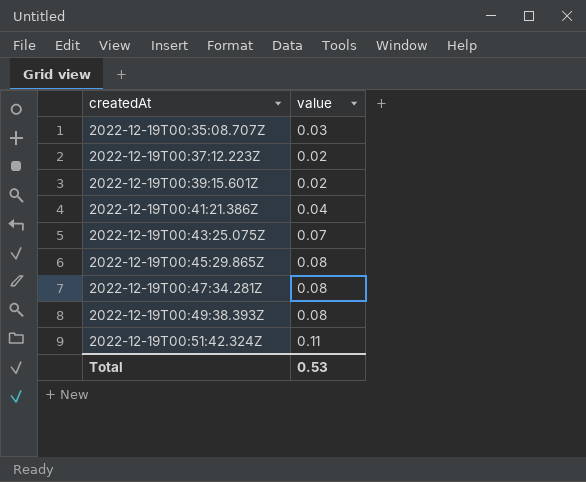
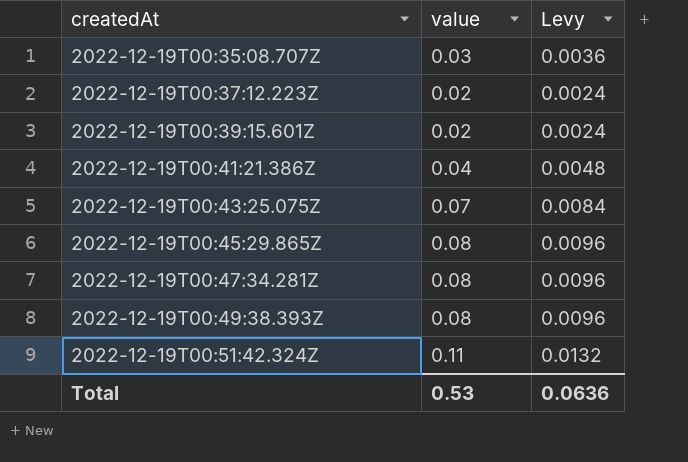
column Levy | formula: none -> [value] * 0.12

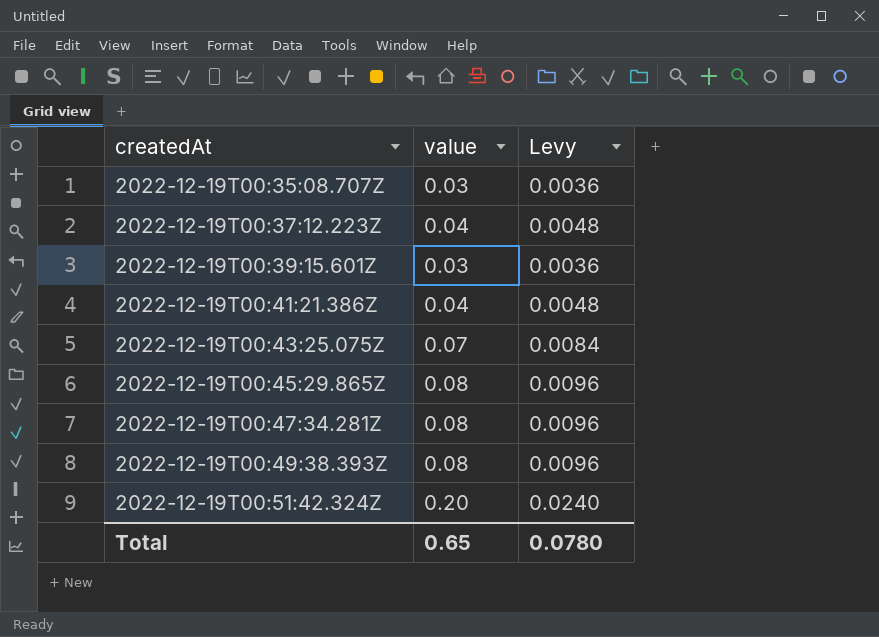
2022-12-19T00:37:12.223Z | value: 0.02 -> 0.04
2022-12-19T00:37:12.223Z | Levy: 0.0024 -> 0.0048
2022-12-19T00:39:15.601Z | value: 0.02 -> 0.03
2022-12-19T00:39:15.601Z | Levy: 0.0024 -> 0.0036
2022-12-19T00:51:42.324Z | value: 0.11 -> 0.20
2022-12-19T00:51:42.324Z | Levy: 0.0132 -> 0.0240
Total | value: 0.53 -> 0.65
Total | Levy: 0.0636 -> 0.0780

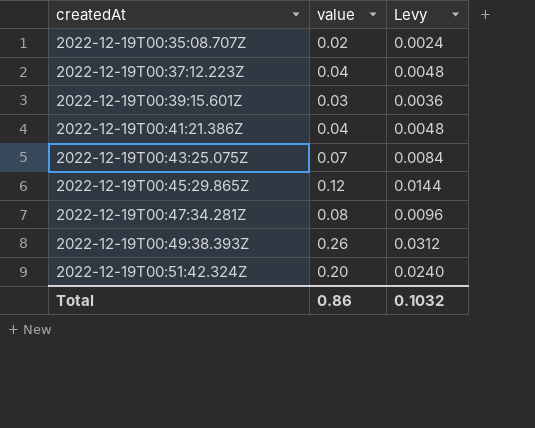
2022-12-19T00:35:08.707Z | value: 0.03 -> 0.02
2022-12-19T00:35:08.707Z | Levy: 0.0036 -> 0.0024
2022-12-19T00:45:29.865Z | value: 0.08 -> 0.12
2022-12-19T00:45:29.865Z | Levy: 0.0096 -> 0.0144
2022-12-19T00:49:38.393Z | value: 0.08 -> 0.26
2022-12-19T00:49:38.393Z | Levy: 0.0096 -> 0.0312
Total | value: 0.65 -> 0.86
Total | Levy: 0.0780 -> 0.1032

